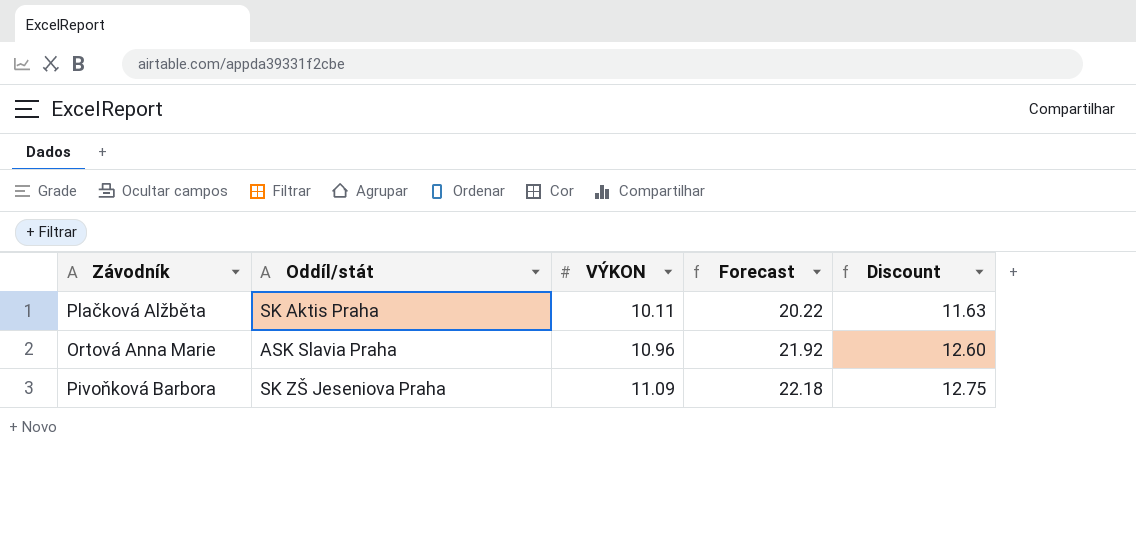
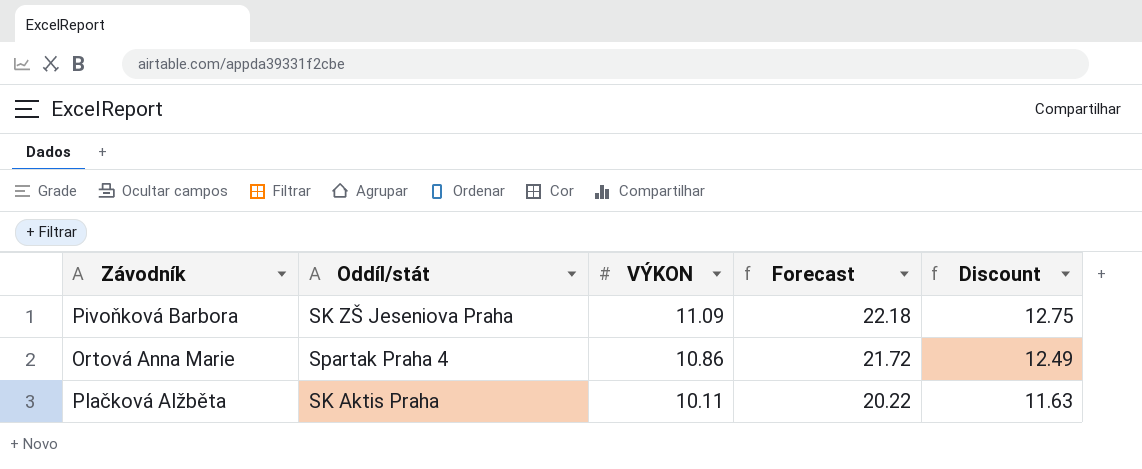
row order: VÝKON ascending -> VÝKON descending
Ortová Anna Marie | Oddíl/stát: ASK Slavia Praha -> Spartak Praha 4
Ortová Anna Marie | VÝKON: 10.96 -> 10.86
Ortová Anna Marie | Forecast: 21.92 -> 21.72
Ortová Anna Marie | Discount: 12.60 -> 12.49

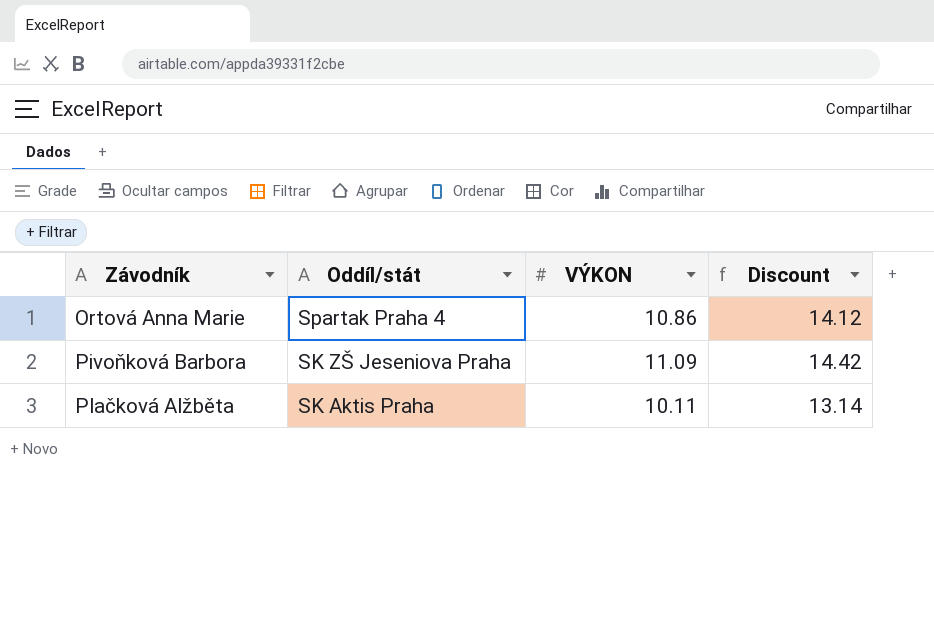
row order: VÝKON descending -> Závodník ascending
column Forecast | formula: [VÝKON] * 2 -> none
column Discount | formula: [VÝKON] * 1.15 -> [VÝKON] * 1.3

